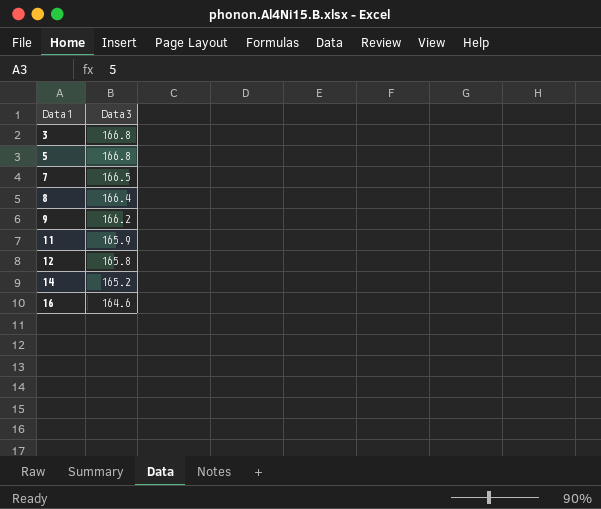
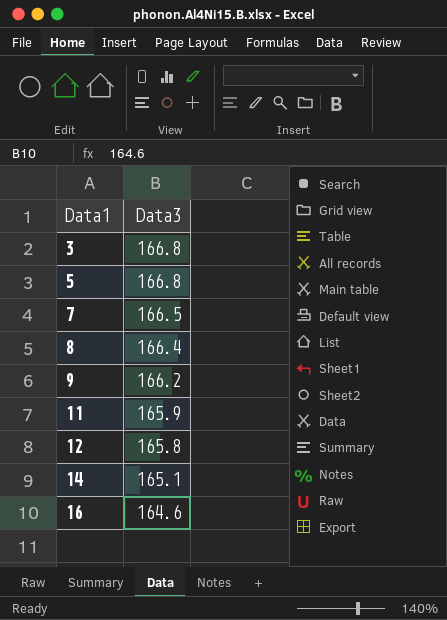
14 | Data3: 165.2 -> 165.1

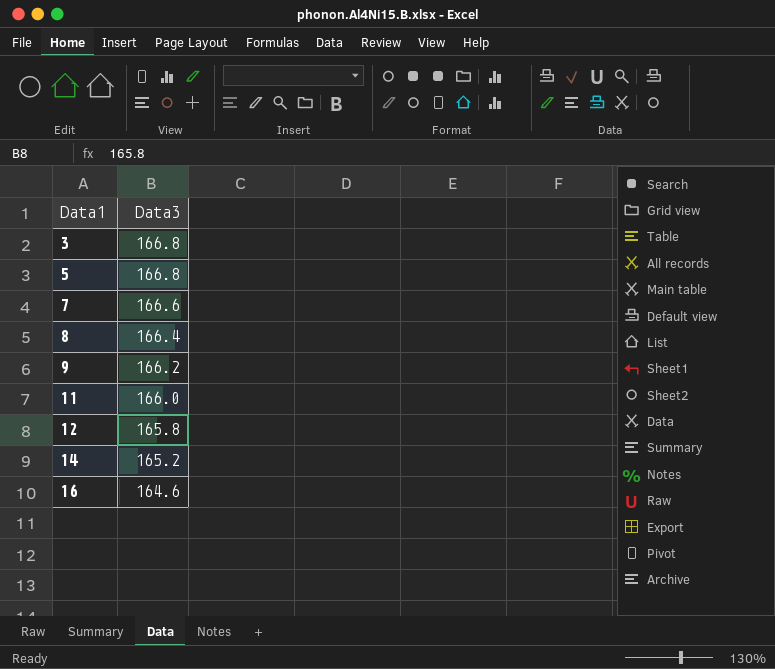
7 | Data3: 166.5 -> 166.6
11 | Data3: 165.9 -> 166.0
14 | Data3: 165.1 -> 165.2

